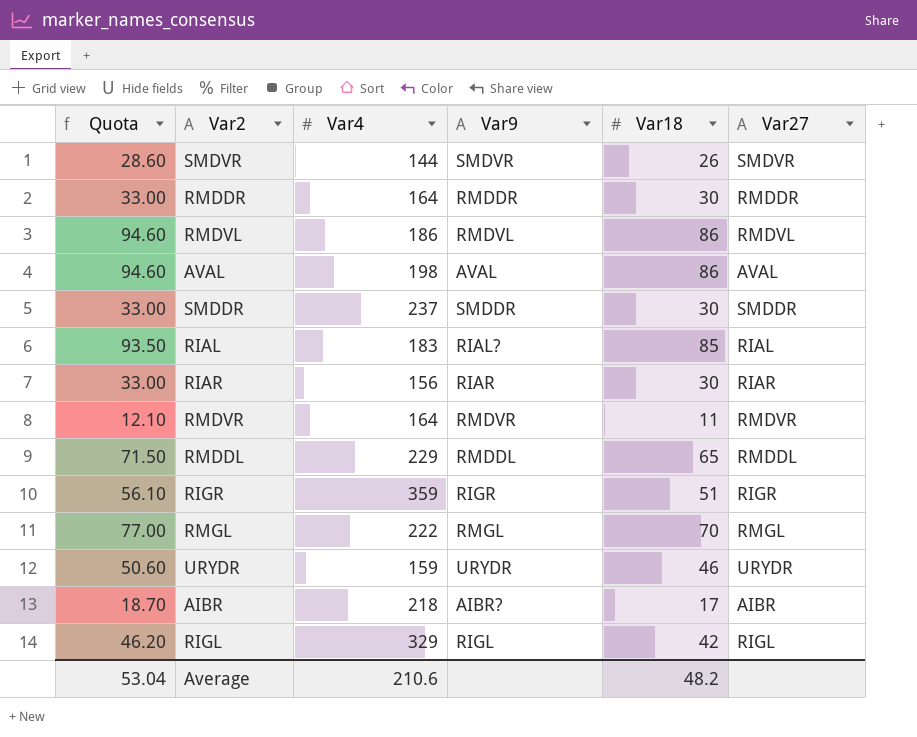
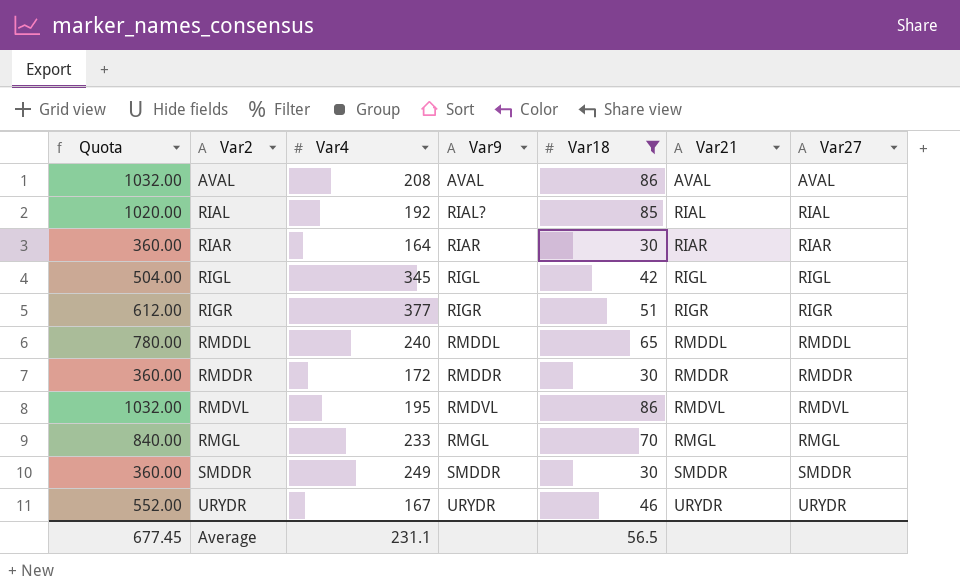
filter: none -> Var18 >= 30
row order: none -> Var2 ascending
column Quota | formula: [Var18] * 1.1 -> [Var18] * 12
column Var21 | position: none -> 6
AVAL | Var4: 198 -> 208
RIAL | Var4: 183 -> 192
RIAR | Var4: 156 -> 164
RIGL | Var4: 329 -> 345
RIGR | Var4: 359 -> 377
RMDDL | Var4: 229 -> 240
RMDDR | Var4: 164 -> 172
RMDVL | Var4: 186 -> 195
RMGL | Var4: 222 -> 233
SMDDR | Var4: 237 -> 249
URYDR | Var4: 159 -> 167
Average | Quota: 53.04 -> 677.45
Average | Var4: 210.6 -> 231.1
Average | Var18: 48.2 -> 56.5

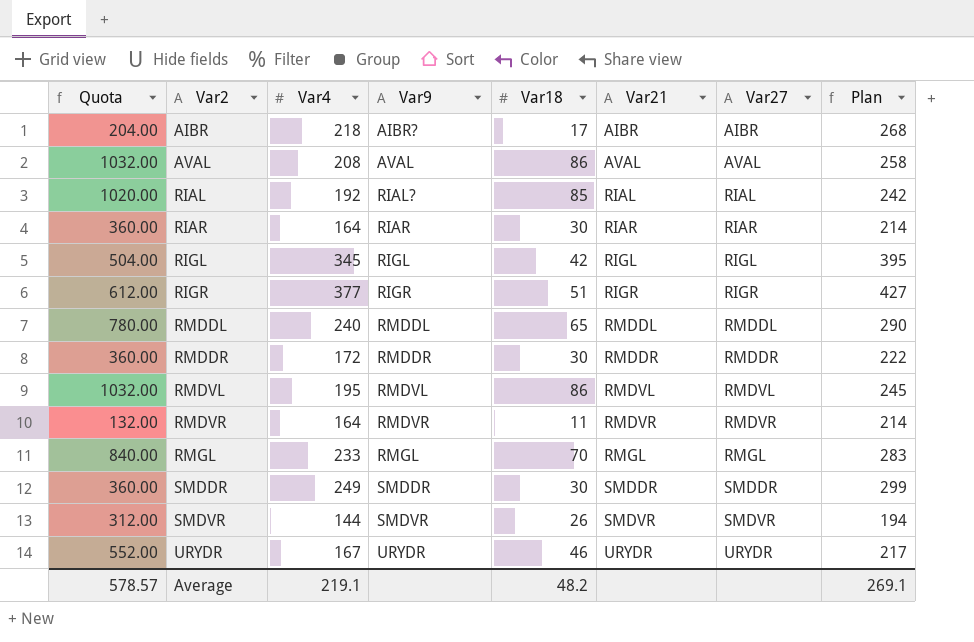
filter: Var18 >= 30 -> none
column Plan | formula: none -> [Var4] + 50
Average | Quota: 677.45 -> 578.57
Average | Var4: 231.1 -> 219.1
Average | Var18: 56.5 -> 48.2

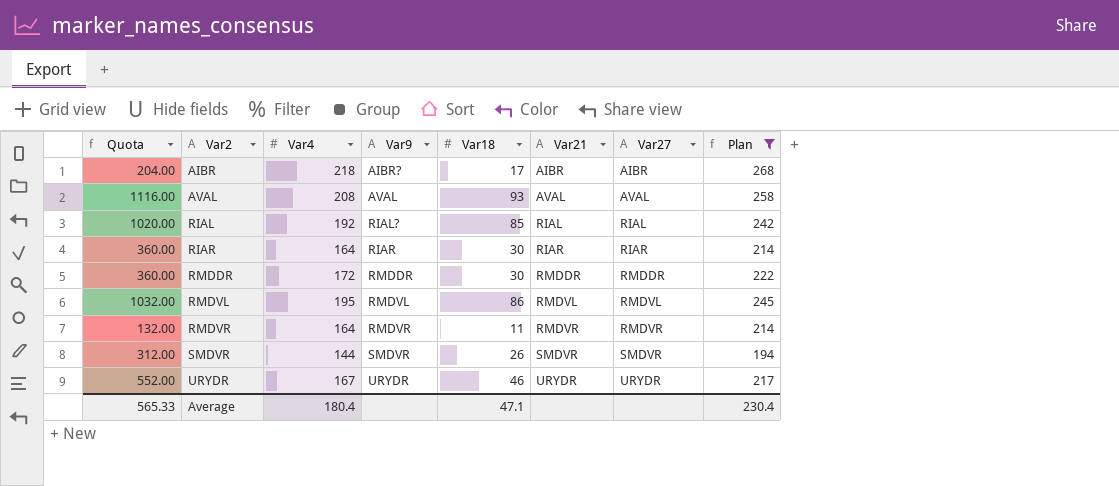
filter: none -> Plan <= 268
AVAL | Quota: 1032.00 -> 1116.00
AVAL | Var18: 86 -> 93
Average | Quota: 578.57 -> 565.33
Average | Var4: 219.1 -> 180.4
Average | Var18: 48.2 -> 47.1
Average | Plan: 269.1 -> 230.4

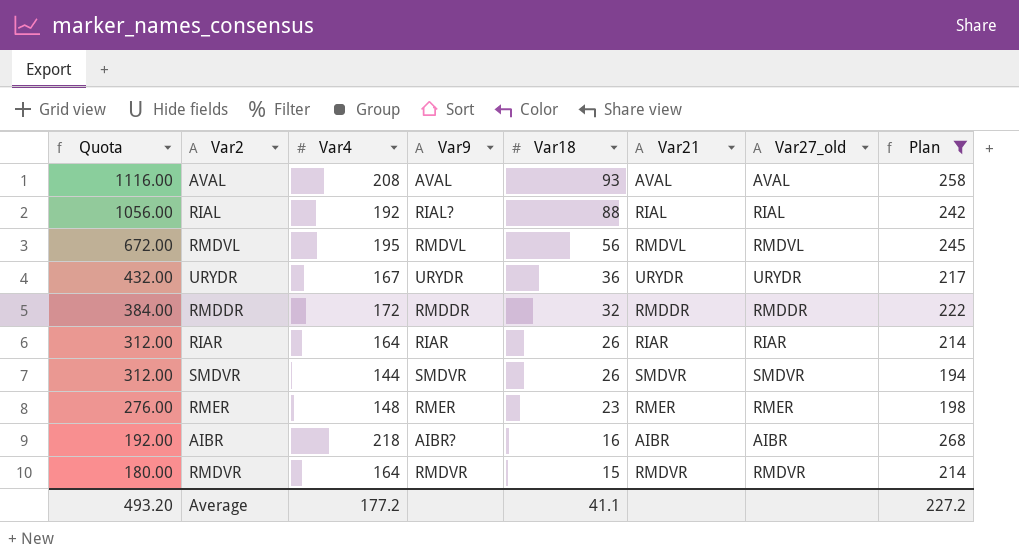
row order: Var2 ascending -> Quota descending
column name: Var27 -> Var27_old
RIAL | Quota: 1020.00 -> 1056.00
RIAL | Var18: 85 -> 88
RMDVL | Quota: 1032.00 -> 672.00
RMDVL | Var18: 86 -> 56
URYDR | Quota: 552.00 -> 432.00
URYDR | Var18: 46 -> 36
RMDDR | Quota: 360.00 -> 384.00
RMDDR | Var18: 30 -> 32
RIAR | Quota: 360.00 -> 312.00
RIAR | Var18: 30 -> 26
row RMER: none -> 276.00 | 148 | RMER | 23 | RMER | RMER | 198
AIBR | Quota: 204.00 -> 192.00
AIBR | Var18: 17 -> 16
RMDVR | Quota: 132.00 -> 180.00
RMDVR | Var18: 11 -> 15
Average | Quota: 565.33 -> 493.20
Average | Var4: 180.4 -> 177.2
Average | Var18: 47.1 -> 41.1
Average | Plan: 230.4 -> 227.2

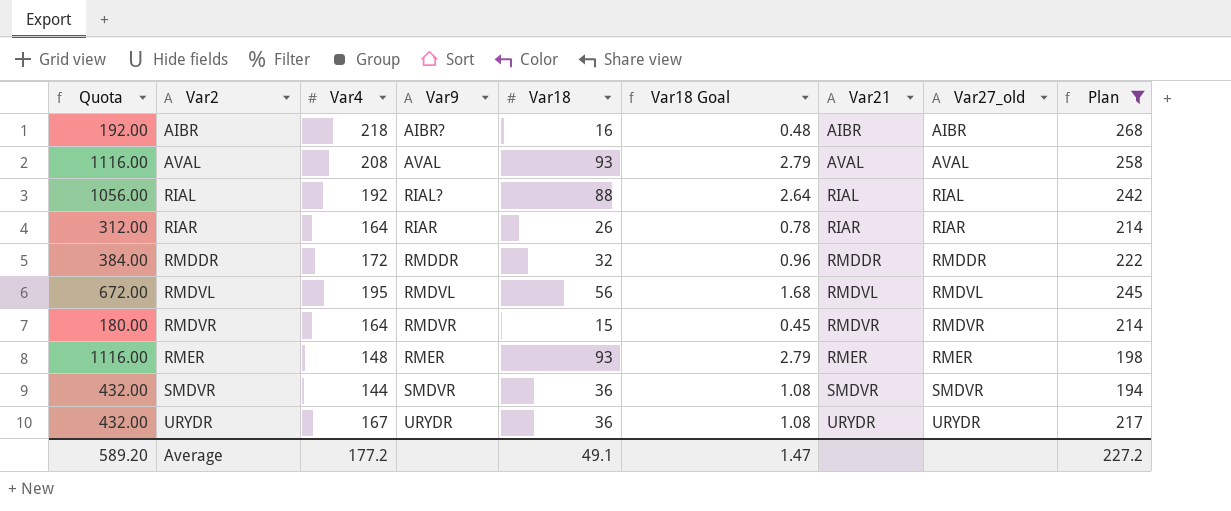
row order: Quota descending -> Var2 ascending
column Var18 Goal | formula: none -> [Var18] * 0.03
RMER | Quota: 276.00 -> 1116.00
RMER | Var18: 23 -> 93
SMDVR | Quota: 312.00 -> 432.00
SMDVR | Var18: 26 -> 36
Average | Quota: 493.20 -> 589.20
Average | Var18: 41.1 -> 49.1

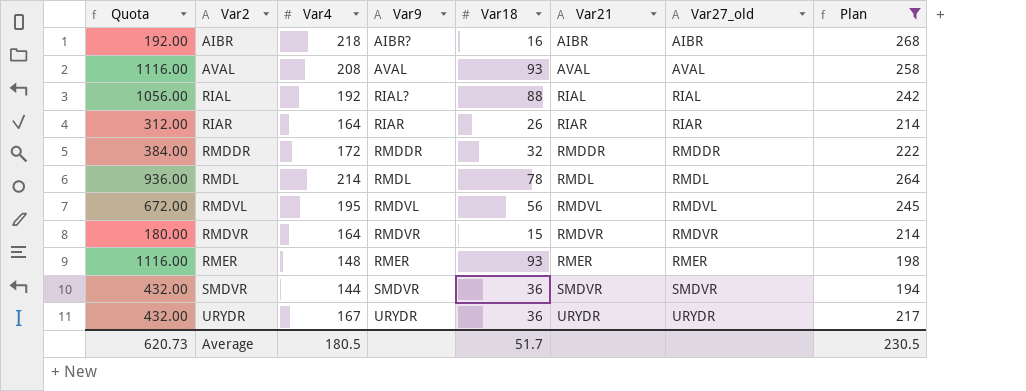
column Var18 Goal | formula: [Var18] * 0.03 -> none
row RMDL: none -> 936.00 | 214 | RMDL | 78 | RMDL | RMDL | 264
Average | Quota: 589.20 -> 620.73
Average | Var4: 177.2 -> 180.5
Average | Var18: 49.1 -> 51.7
Average | Plan: 227.2 -> 230.5

